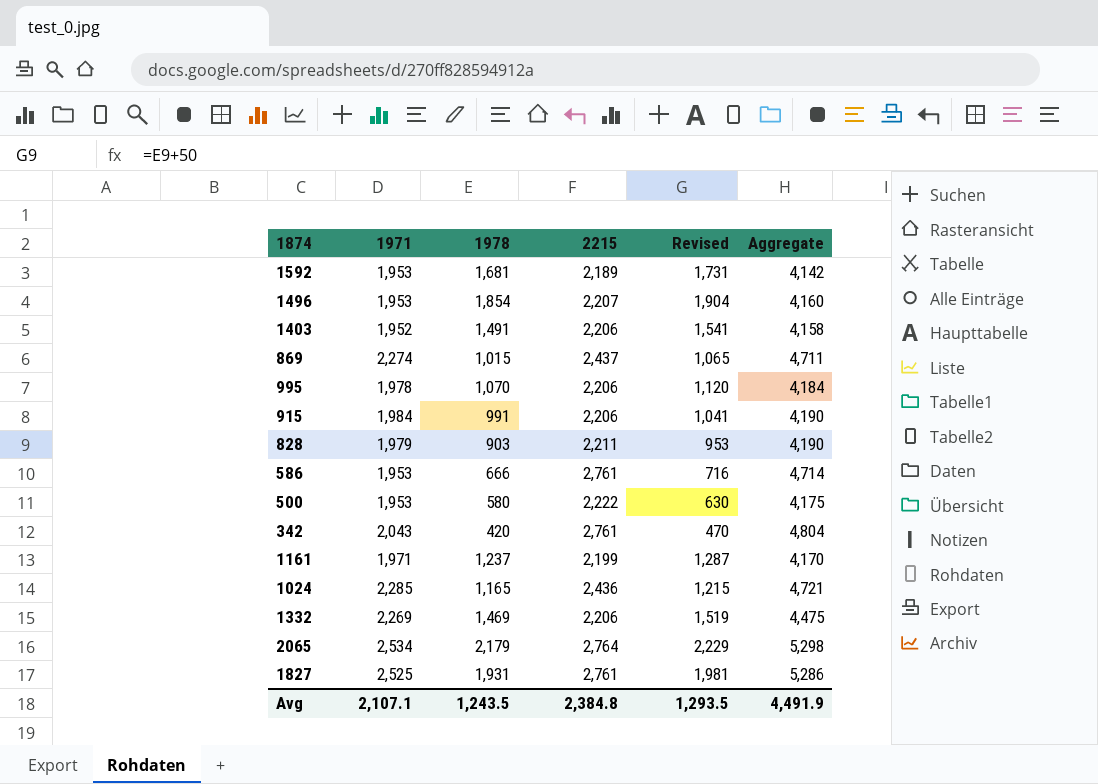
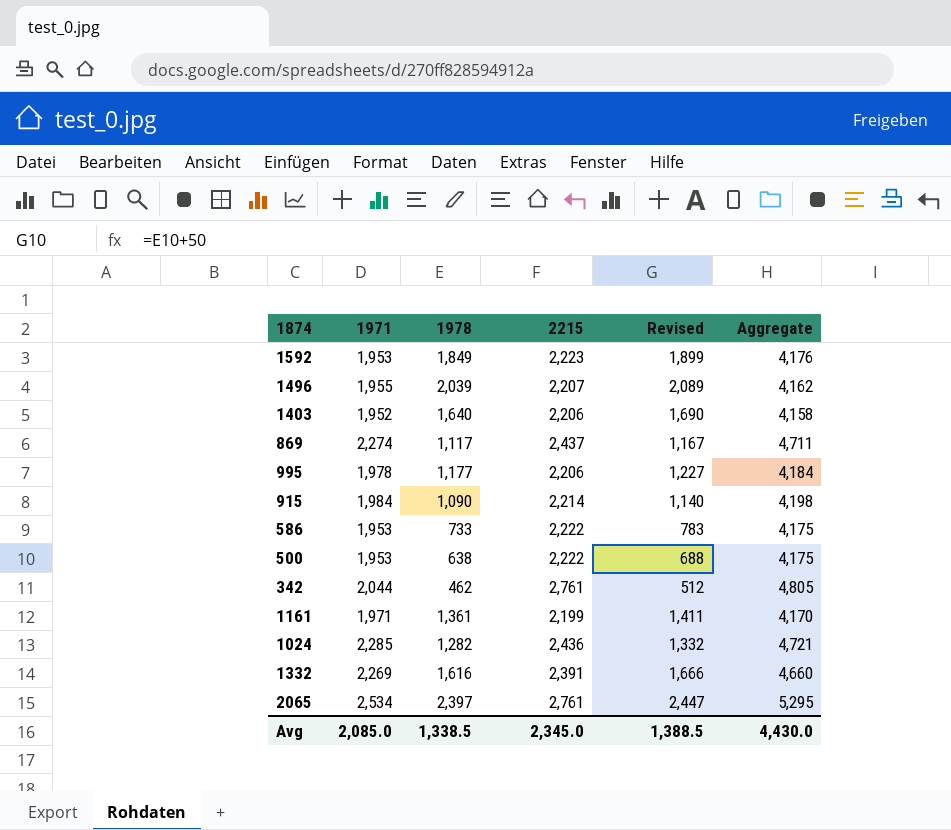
row 828: 1,979 | 903 | 2,211 | 953 | 4,190 -> none
row 1827: 2,525 | 1,931 | 2,761 | 1,981 | 5,286 -> none
1592 | 1978: 1,681 -> 1,849
1592 | 2215: 2,189 -> 2,223
1592 | Revised: 1,731 -> 1,899
1592 | Aggregate: 4,142 -> 4,176
1496 | 1971: 1,953 -> 1,955
1496 | 1978: 1,854 -> 2,039
1496 | Revised: 1,904 -> 2,089
1496 | Aggregate: 4,160 -> 4,162
1403 | 1978: 1,491 -> 1,640
1403 | Revised: 1,541 -> 1,690
869 | 1978: 1,015 -> 1,117
869 | Revised: 1,065 -> 1,167
995 | 1978: 1,070 -> 1,177
995 | Revised: 1,120 -> 1,227
915 | 1978: 991 -> 1,090
915 | 2215: 2,206 -> 2,214
915 | Revised: 1,041 -> 1,140
915 | Aggregate: 4,190 -> 4,198
586 | 1978: 666 -> 733
586 | 2215: 2,761 -> 2,222
586 | Revised: 716 -> 783
586 | Aggregate: 4,714 -> 4,175
500 | 1978: 580 -> 638
500 | Revised: 630 -> 688
342 | 1971: 2,043 -> 2,044
342 | 1978: 420 -> 462
342 | Revised: 470 -> 512
342 | Aggregate: 4,804 -> 4,805
1161 | 1978: 1,237 -> 1,361
1161 | Revised: 1,287 -> 1,411
1024 | 1978: 1,165 -> 1,282
1024 | Revised: 1,215 -> 1,332
1332 | 1978: 1,469 -> 1,616
1332 | 2215: 2,206 -> 2,391
1332 | Revised: 1,519 -> 1,666
1332 | Aggregate: 4,475 -> 4,660
2065 | 1978: 2,179 -> 2,397
2065 | 2215: 2,764 -> 2,761
2065 | Revised: 2,229 -> 2,447
2065 | Aggregate: 5,298 -> 5,295
Avg | 1971: 2,107.1 -> 2,085.0
Avg | 1978: 1,243.5 -> 1,338.5
Avg | 2215: 2,384.8 -> 2,345.0
Avg | Revised: 1,293.5 -> 1,388.5
Avg | Aggregate: 4,491.9 -> 4,430.0

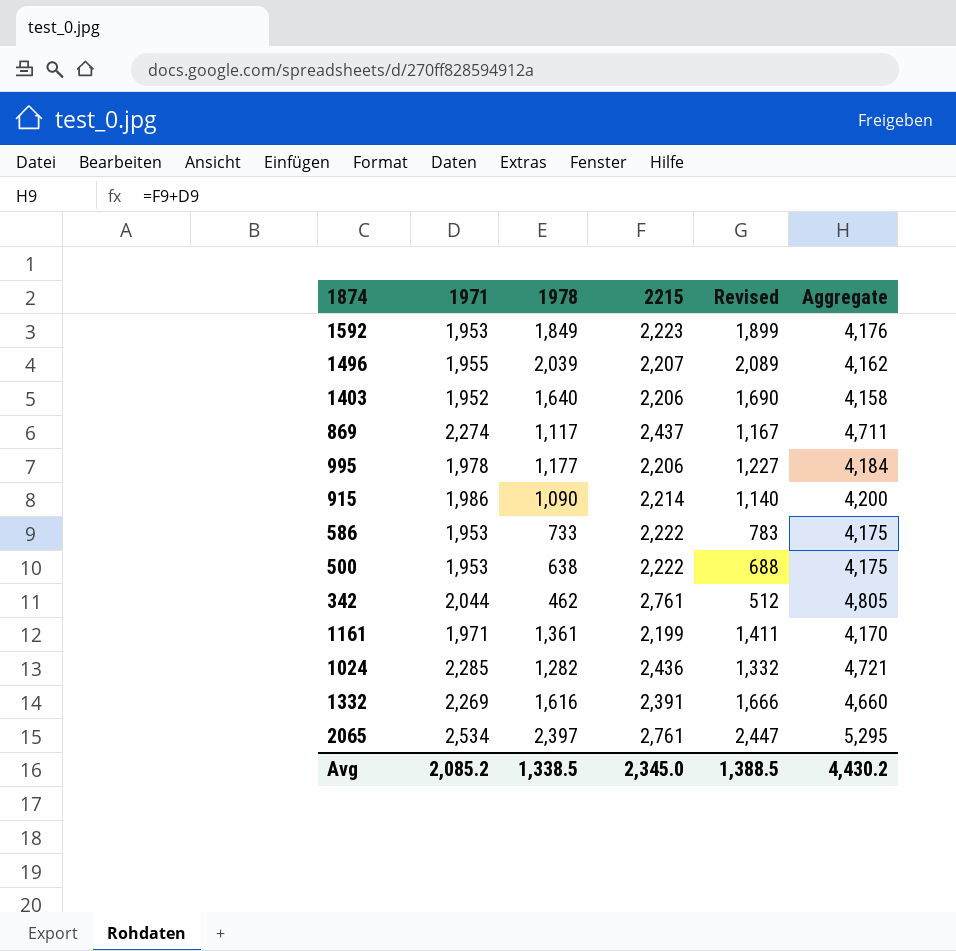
915 | 1971: 1,984 -> 1,986
915 | Aggregate: 4,198 -> 4,200
Avg | 1971: 2,085.0 -> 2,085.2
Avg | Aggregate: 4,430.0 -> 4,430.2

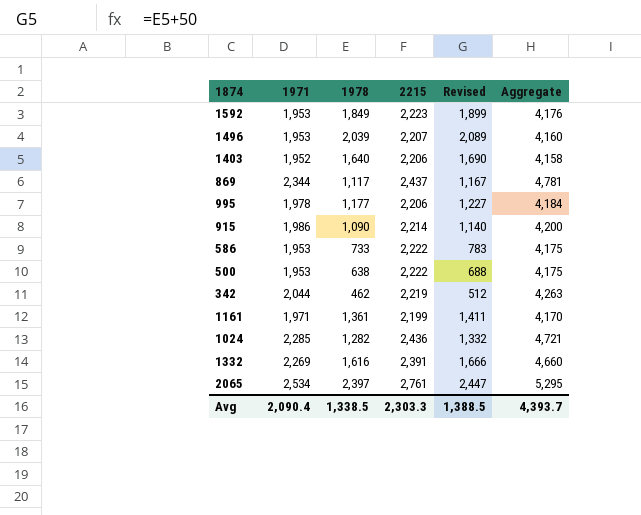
1496 | 1971: 1,955 -> 1,953
1496 | Aggregate: 4,162 -> 4,160
869 | 1971: 2,274 -> 2,344
869 | Aggregate: 4,711 -> 4,781
342 | 2215: 2,761 -> 2,219
342 | Aggregate: 4,805 -> 4,263
Avg | 1971: 2,085.2 -> 2,090.4
Avg | 2215: 2,345.0 -> 2,303.3
Avg | Aggregate: 4,430.2 -> 4,393.7

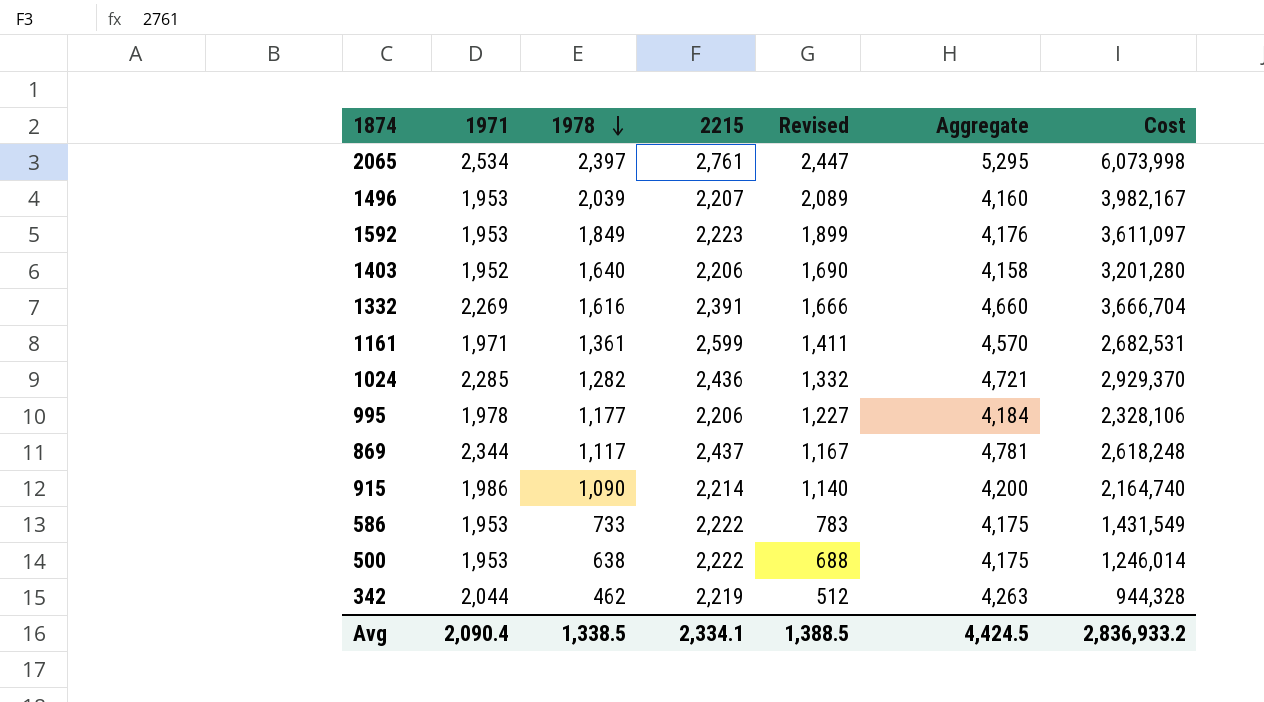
row order: none -> 1978 descending
column Cost | formula: none -> [1971] * [1978]
1161 | 2215: 2,199 -> 2,599
1161 | Aggregate: 4,170 -> 4,570
Avg | 2215: 2,303.3 -> 2,334.1
Avg | Aggregate: 4,393.7 -> 4,424.5

